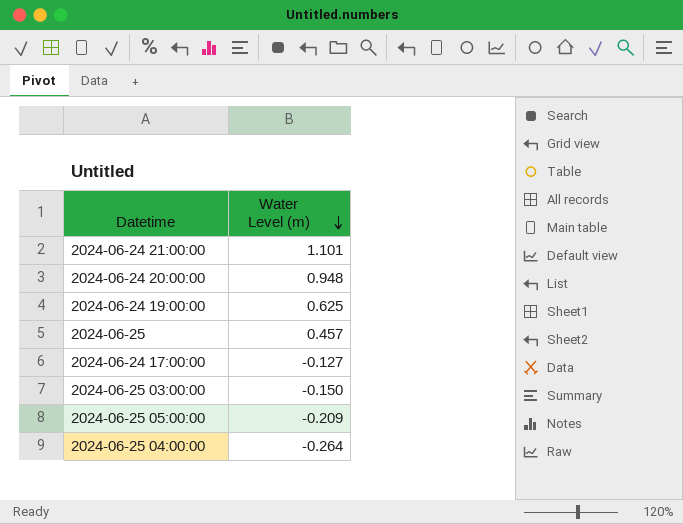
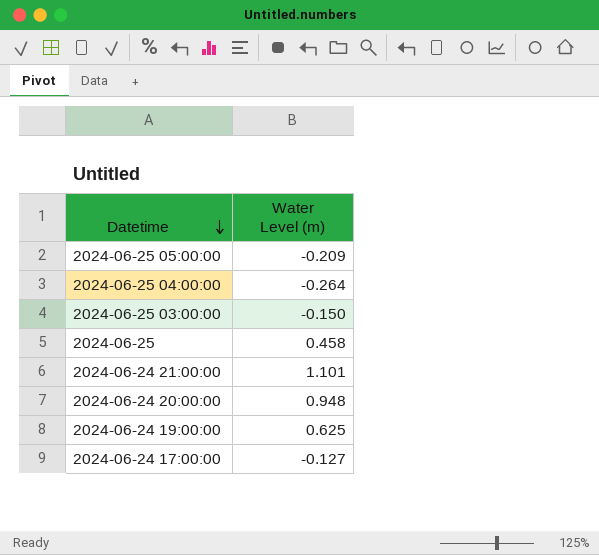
row order: Water Level (m) descending -> Datetime descending
2024-06-25 | Water Level (m): 0.457 -> 0.458

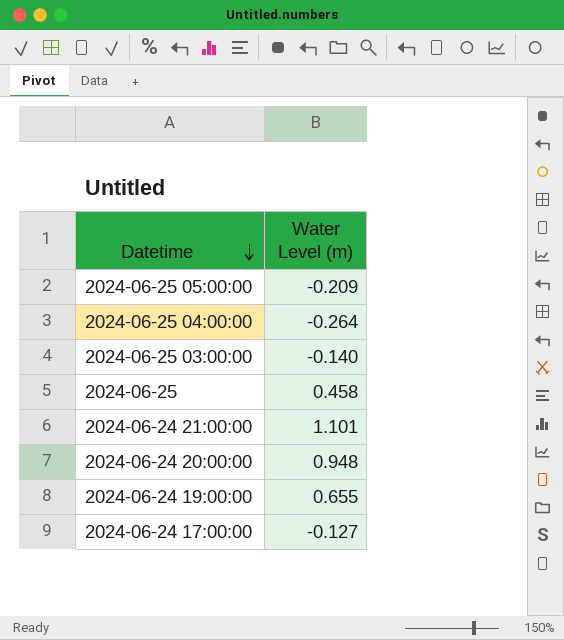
2024-06-25 03:00:00 | Water Level (m): -0.150 -> -0.140
2024-06-24 19:00:00 | Water Level (m): 0.625 -> 0.655

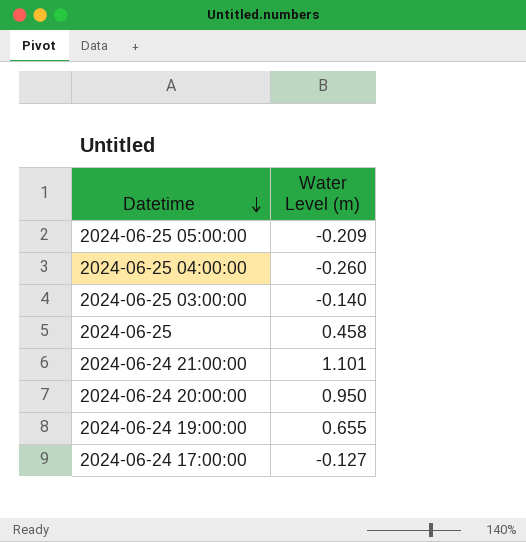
2024-06-25 04:00:00 | Water Level (m): -0.264 -> -0.260
2024-06-24 20:00:00 | Water Level (m): 0.948 -> 0.950

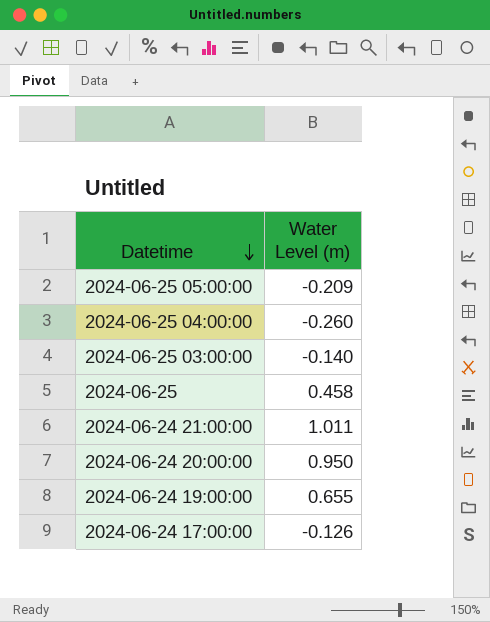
2024-06-24 21:00:00 | Water Level (m): 1.101 -> 1.011
2024-06-24 17:00:00 | Water Level (m): -0.127 -> -0.126

